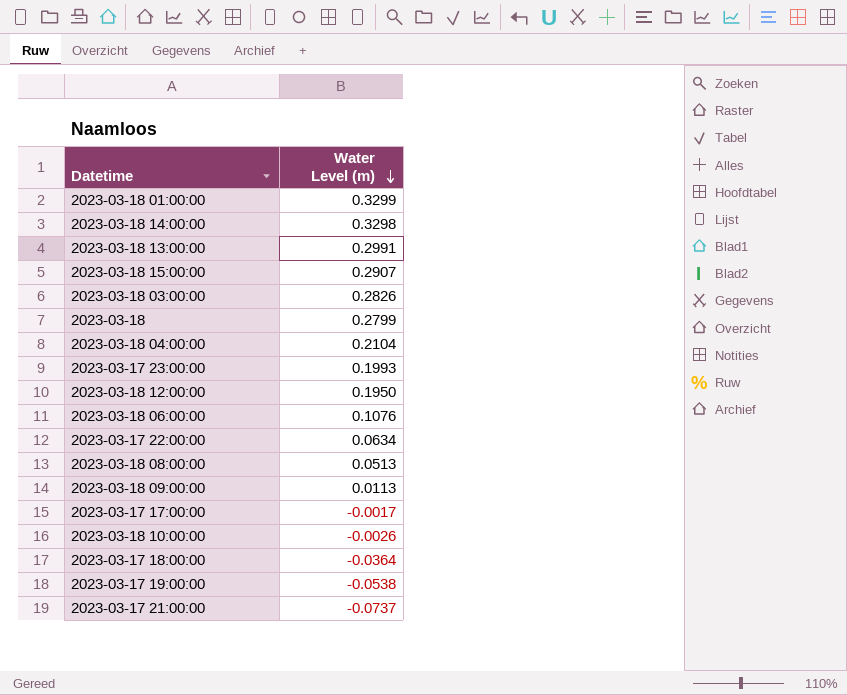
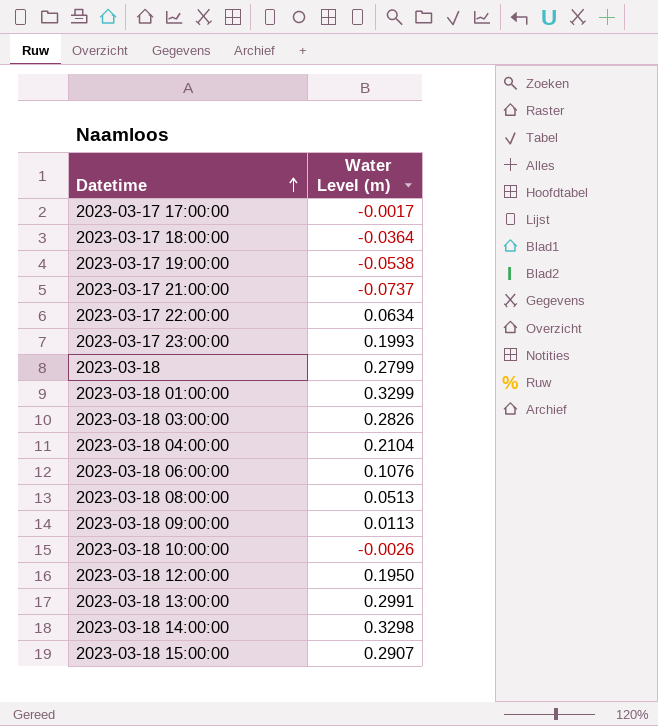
row order: Water Level (m) descending -> Datetime ascending

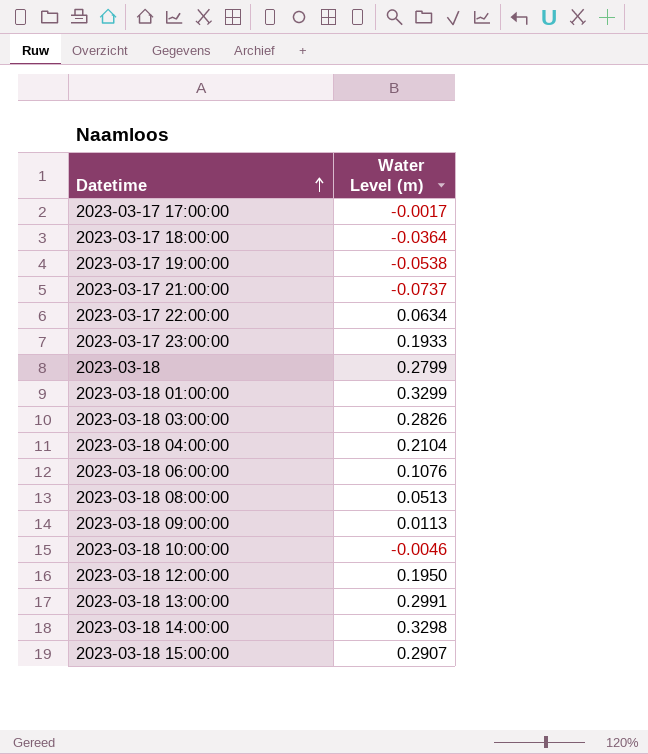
2023-03-17 23:00:00 | Water Level (m): 0.1993 -> 0.1933
2023-03-18 10:00:00 | Water Level (m): -0.0026 -> -0.0046

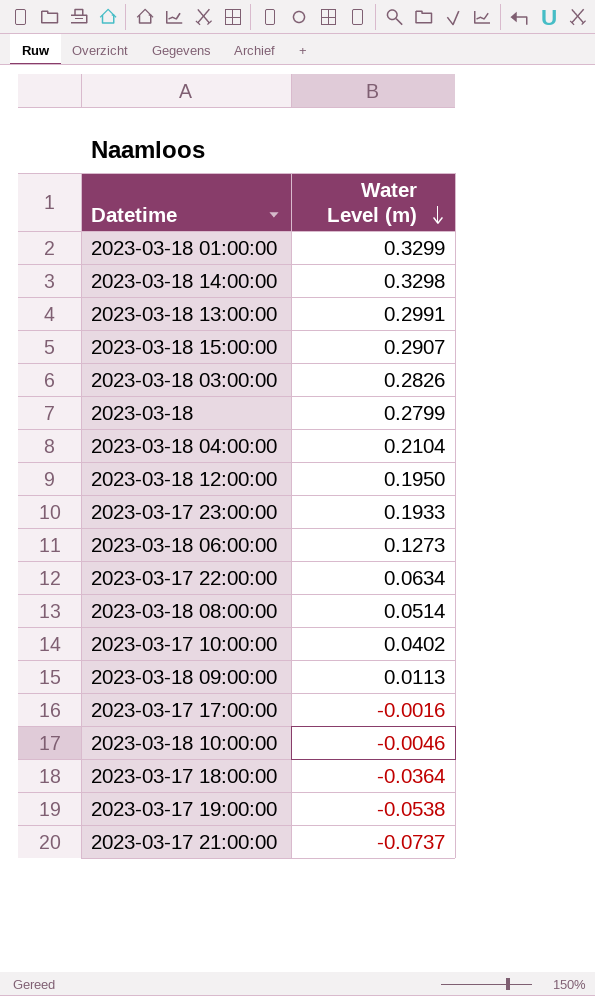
row order: Datetime ascending -> Water Level (m) descending
2023-03-18 06:00:00 | Water Level (m): 0.1076 -> 0.1273
2023-03-18 08:00:00 | Water Level (m): 0.0513 -> 0.0514
row 2023-03-17 10:00:00: none -> 0.0402
2023-03-17 17:00:00 | Water Level (m): -0.0017 -> -0.0016

